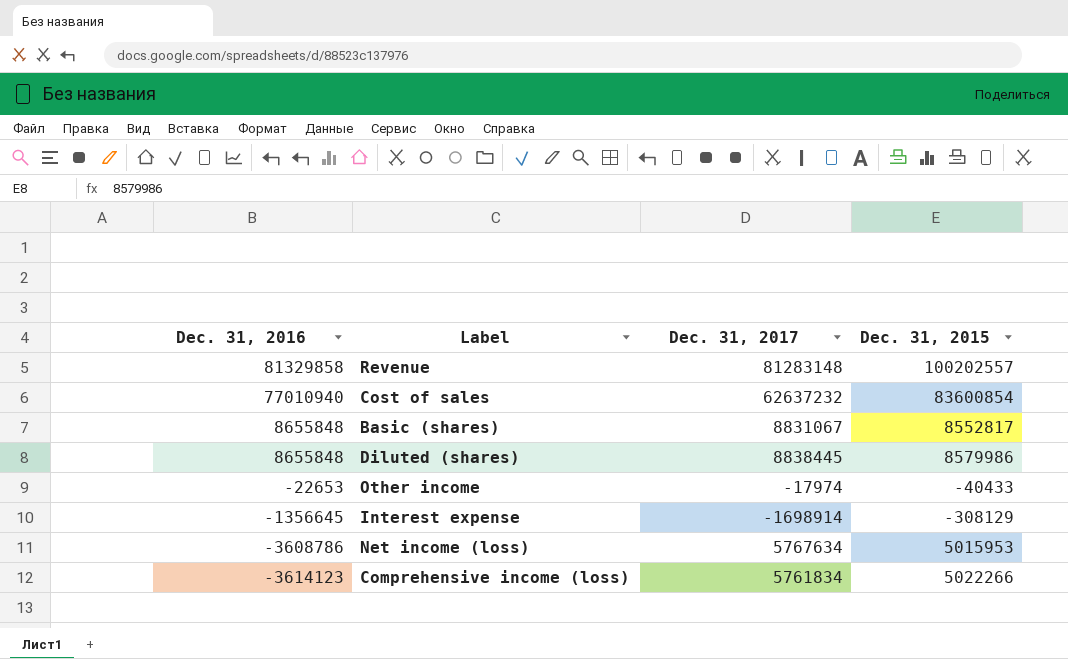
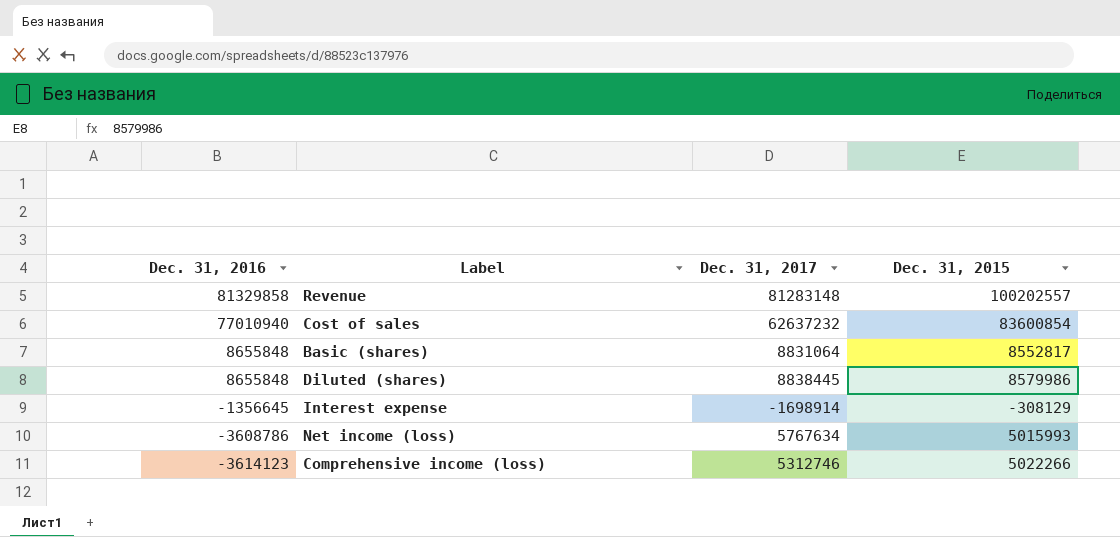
row Other income: -22653 | -17974 | -40433 -> none
Basic (shares) | Dec. 31, 2017: 8831067 -> 8831064
Net income (loss) | Dec. 31, 2015: 5015953 -> 5015993
Comprehensive income (loss) | Dec. 31, 2017: 5761834 -> 5312746

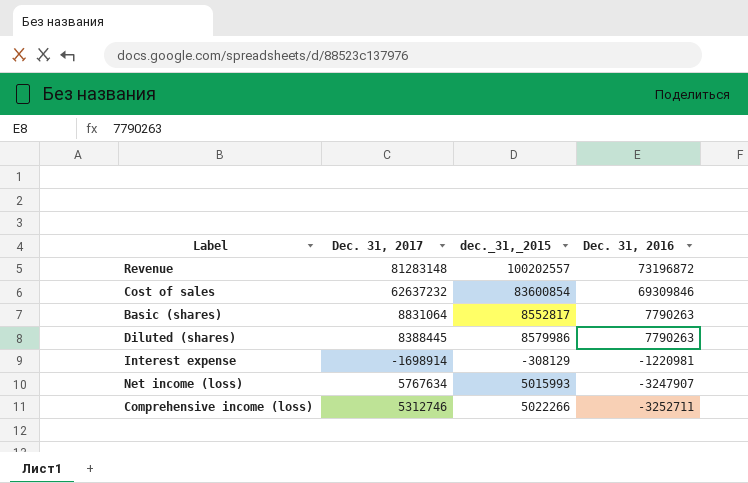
column name: Dec. 31, 2015 -> dec._31,_2015
column Dec. 31, 2016 | position: 1 -> 4
Revenue | Dec. 31, 2016: 81329858 -> 73196872
Cost of sales | Dec. 31, 2016: 77010940 -> 69309846
Basic (shares) | Dec. 31, 2016: 8655848 -> 7790263
Diluted (shares) | Dec. 31, 2017: 8838445 -> 8388445
Diluted (shares) | Dec. 31, 2016: 8655848 -> 7790263
Interest expense | Dec. 31, 2016: -1356645 -> -1220981
Net income (loss) | Dec. 31, 2016: -3608786 -> -3247907
Comprehensive income (loss) | Dec. 31, 2016: -3614123 -> -3252711

